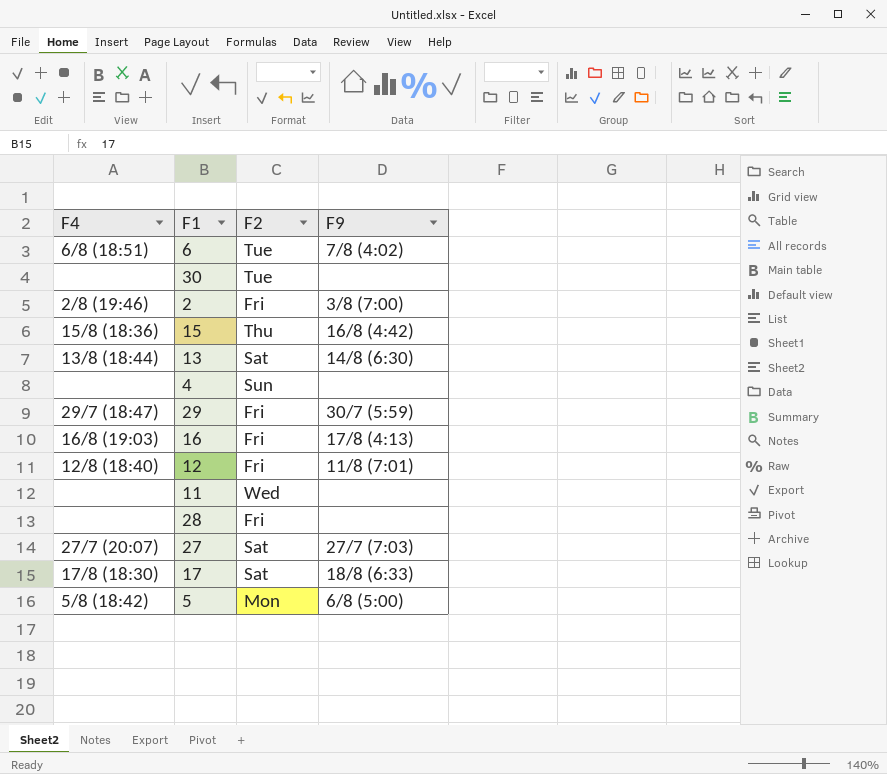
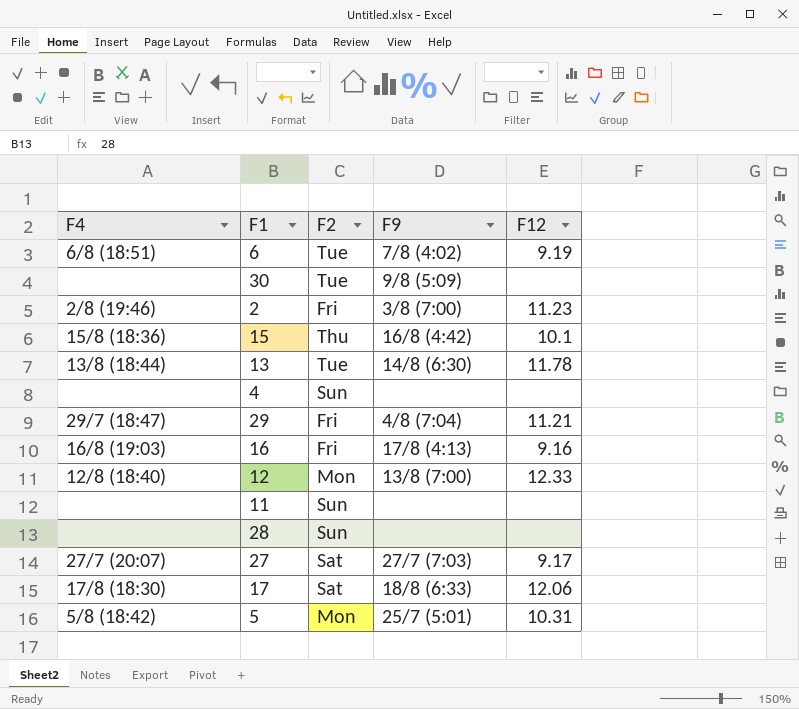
column F12 | position: none -> 5
30 | F9: none -> 9/8 (5:09)
13 | F2: Sat -> Tue
29 | F9: 30/7 (5:59) -> 4/8 (7:04)
12 | F2: Fri -> Mon
12 | F9: 11/8 (7:01) -> 13/8 (7:00)
11 | F2: Wed -> Sun
28 | F2: Fri -> Sun
5 | F9: 6/8 (5:00) -> 25/7 (5:01)

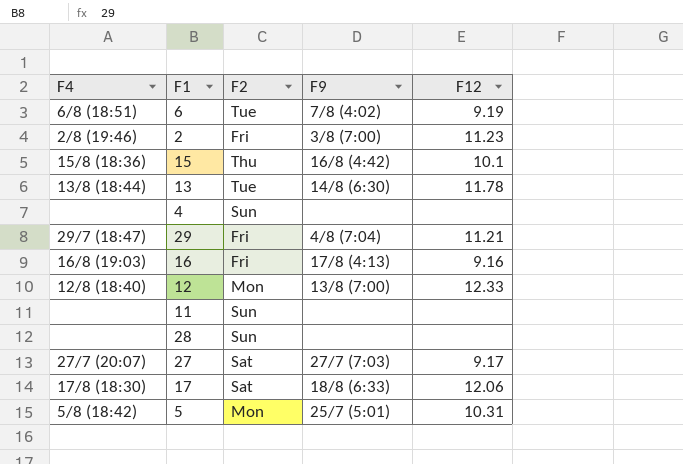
row 30: none | Tue | 9/8 (5:09) | none -> none

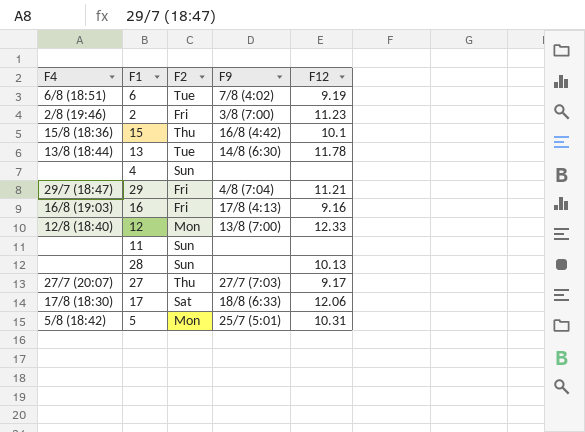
28 | F12: none -> 10.13
27 | F2: Sat -> Thu

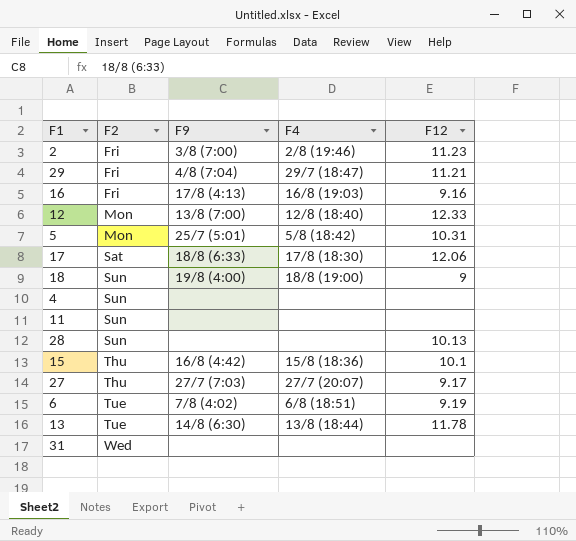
row order: none -> F2 ascending
column F4 | position: 1 -> 4
row 18: none -> Sun | 19/8 (4:00) | 18/8 (19:00) | 9
row 31: none -> Wed | none | none | none

